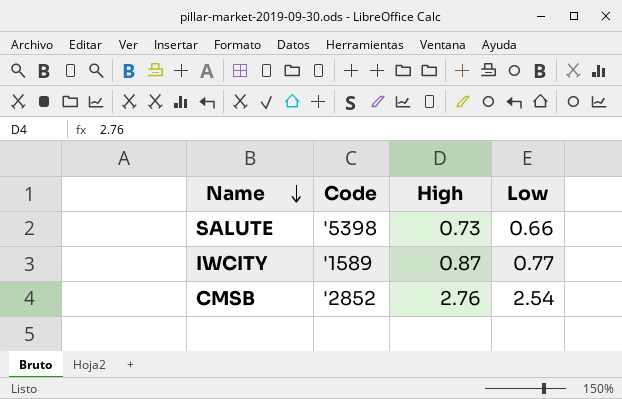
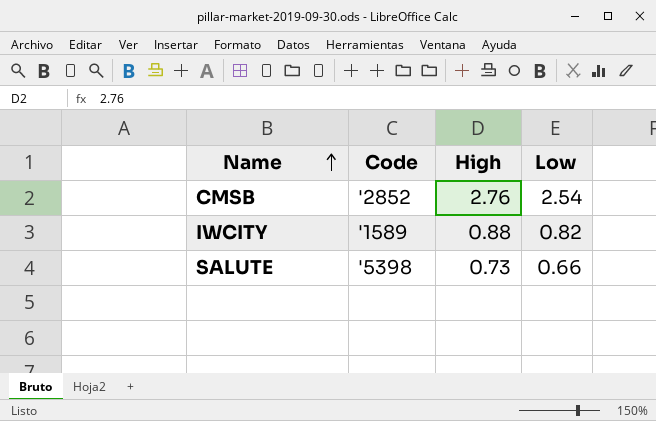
row order: Name descending -> Name ascending
IWCITY | High: 0.87 -> 0.88
IWCITY | Low: 0.77 -> 0.82

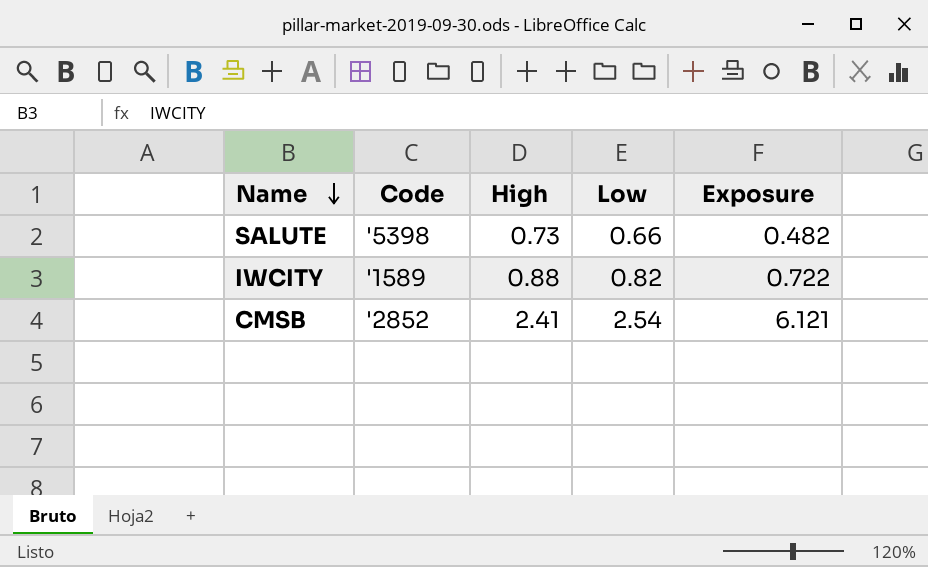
row order: Name ascending -> Name descending
column Exposure | formula: none -> [High] * [Low]
CMSB | High: 2.76 -> 2.41

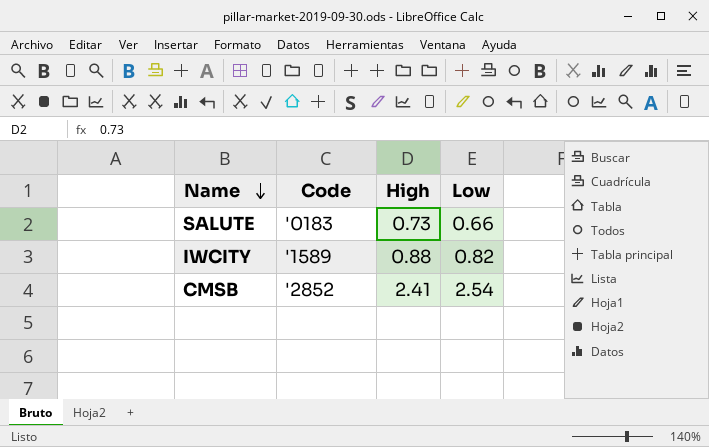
column Exposure | formula: [High] * [Low] -> none
SALUTE | Code: '5398 -> '0183

